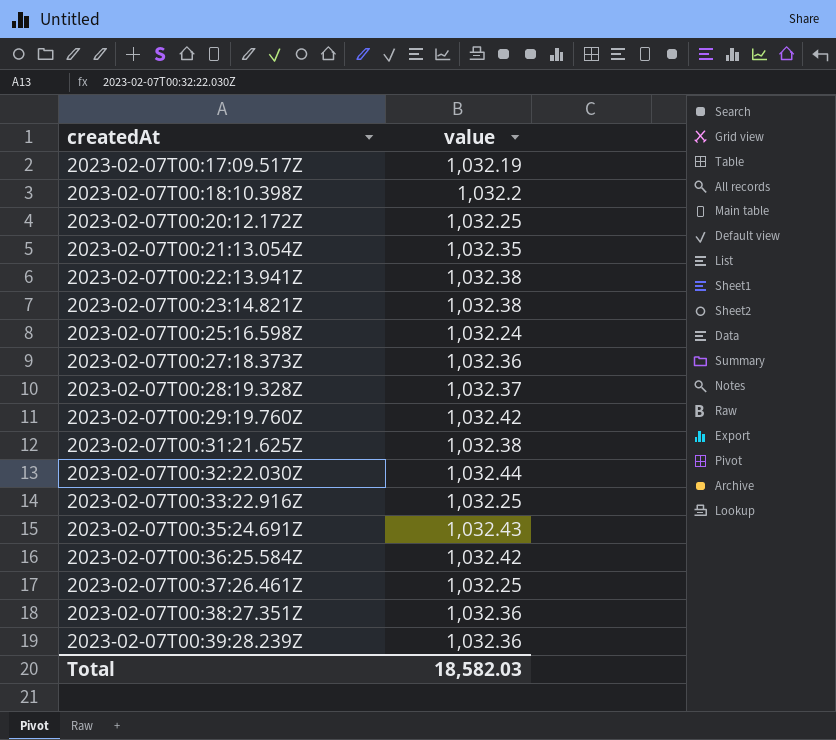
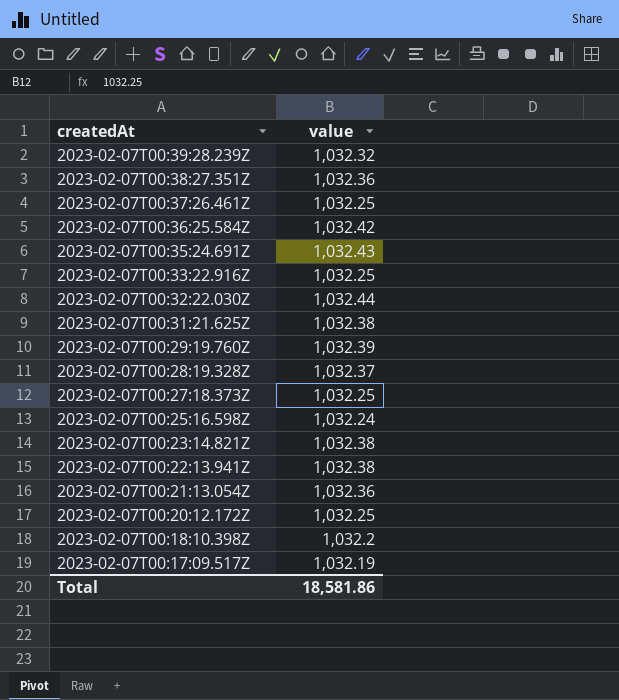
row order: createdAt ascending -> createdAt descending
2023-02-07T00:39:28.239Z | value: 1,032.36 -> 1,032.32
2023-02-07T00:29:19.760Z | value: 1,032.42 -> 1,032.39
2023-02-07T00:27:18.373Z | value: 1,032.36 -> 1,032.25
2023-02-07T00:21:13.054Z | value: 1,032.35 -> 1,032.36
Total | value: 18,582.03 -> 18,581.86

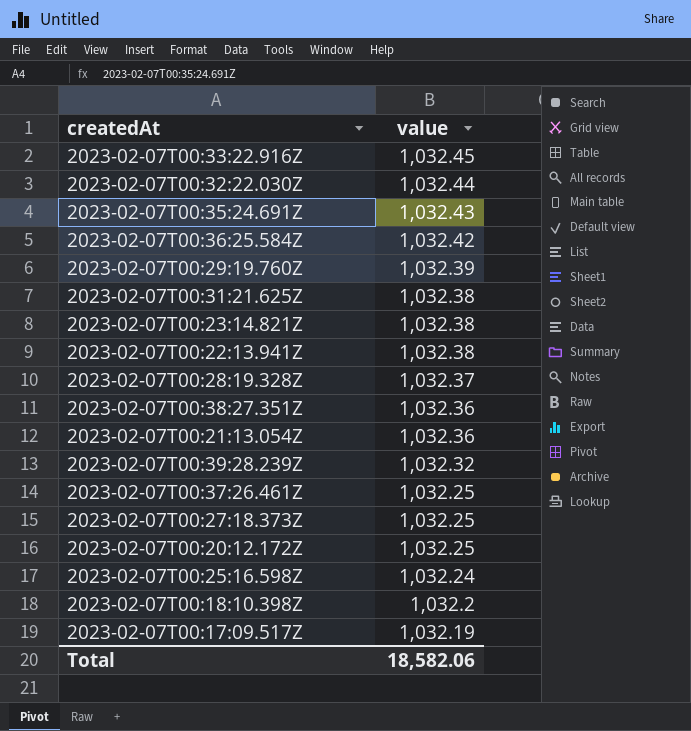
row order: createdAt descending -> value descending
2023-02-07T00:33:22.916Z | value: 1,032.25 -> 1,032.45
Total | value: 18,581.86 -> 18,582.06

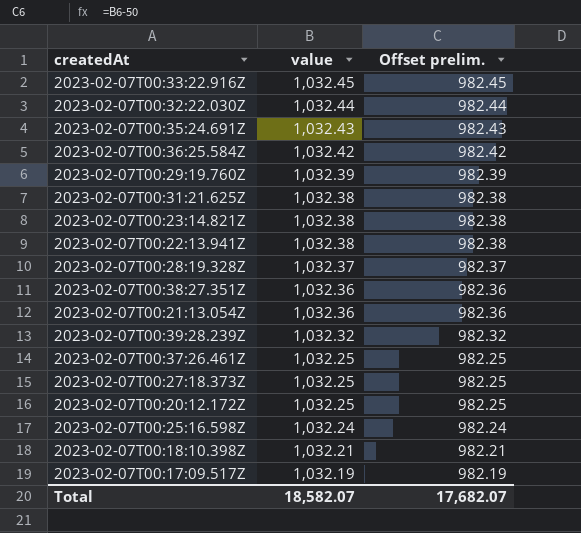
column Offset prelim. | formula: none -> [value] - 50
2023-02-07T00:18:10.398Z | value: 1,032.2 -> 1,032.21
Total | value: 18,582.06 -> 18,582.07

